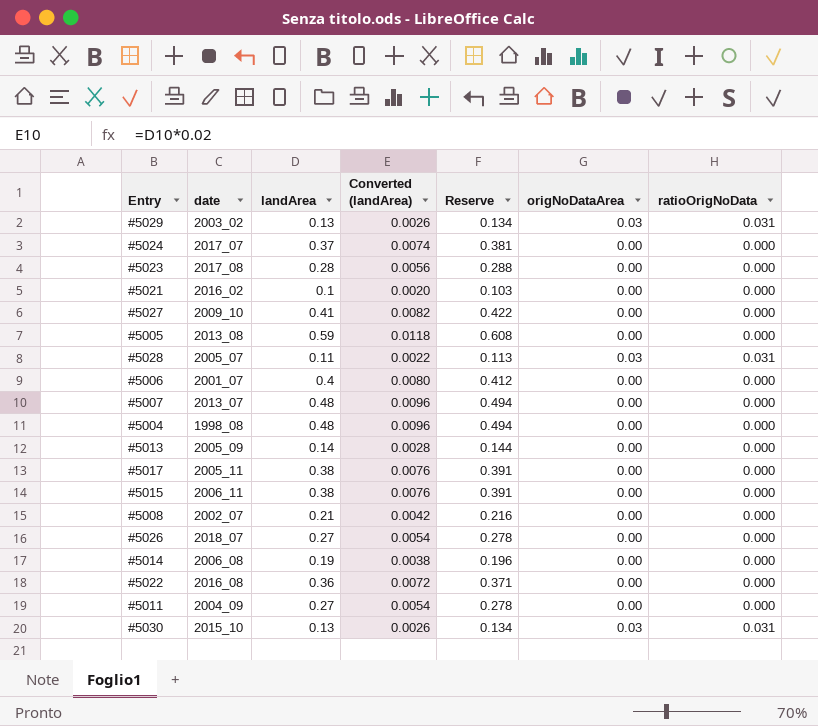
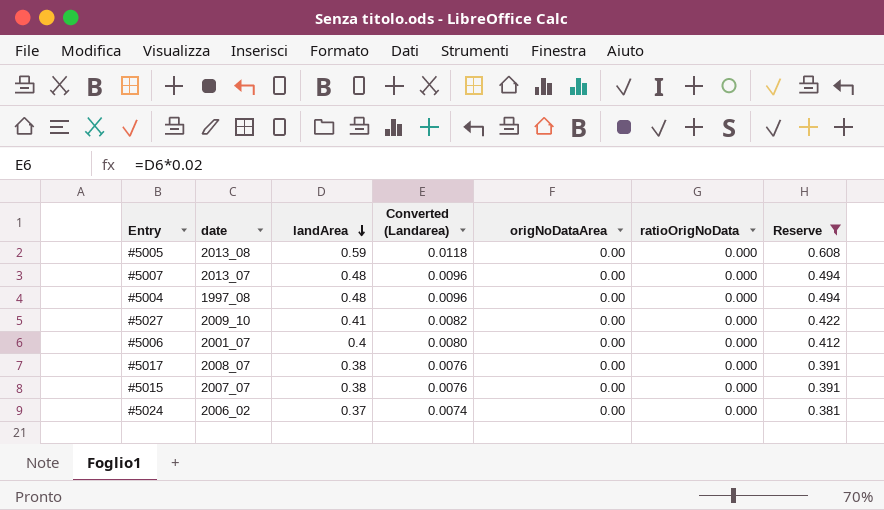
filter: none -> Reserve >= 0.381
row order: none -> landArea descending
column name: Converted (landArea) -> Converted (Landarea)
column Reserve | position: 5 -> 7
#5004 | date: 1998_08 -> 1997_08
#5017 | date: 2005_11 -> 2008_07
#5015 | date: 2006_11 -> 2007_07
#5024 | date: 2017_07 -> 2006_02

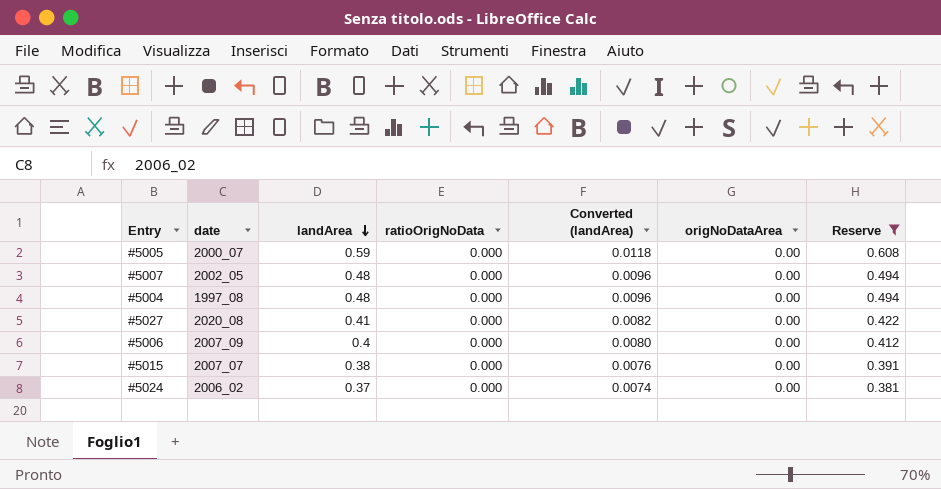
column ratioOrigNoData | position: 6 -> 4
column name: Converted (Landarea) -> Converted (landArea)
row #5017: 2008_07 | 0.38 | 0.0076 | 0.00 | 0.000 | 0.391 -> none
#5005 | date: 2013_08 -> 2000_07
#5007 | date: 2013_07 -> 2002_05
#5027 | date: 2009_10 -> 2020_08
#5006 | date: 2001_07 -> 2007_09

